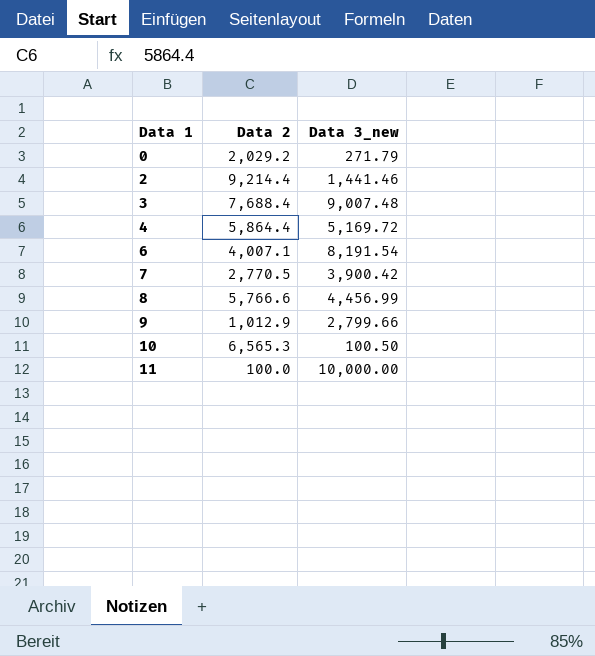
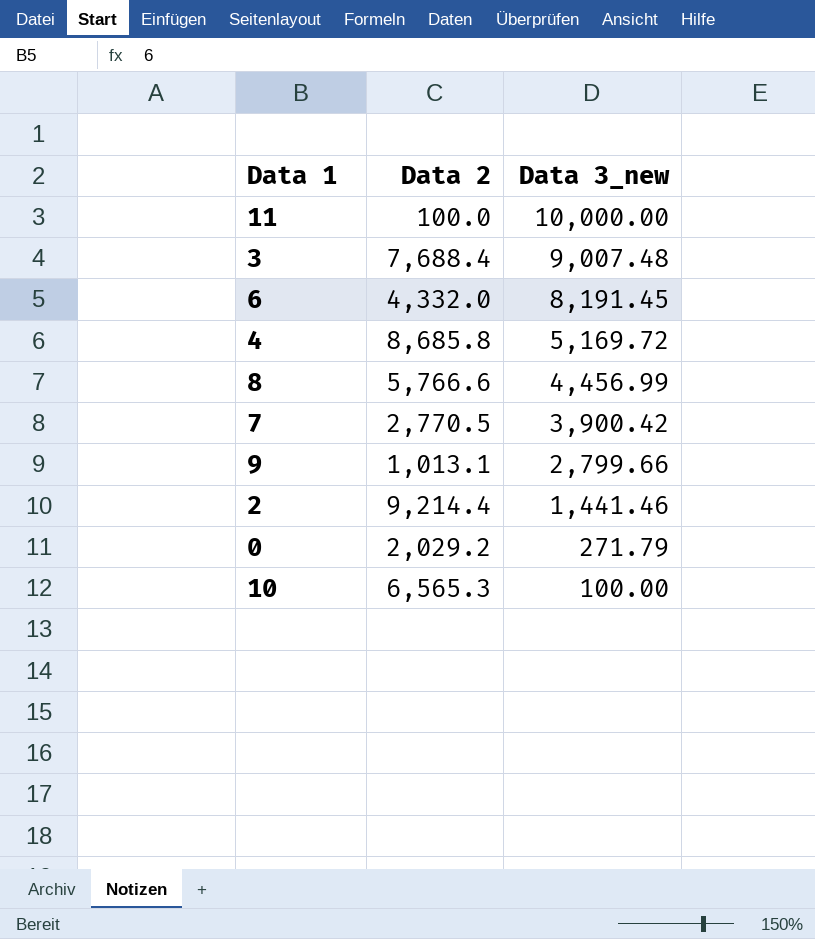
row order: Data 1 ascending -> Data 3_new descending
6 | Data 2: 4,007.1 -> 4,332.0
6 | Data 3_new: 8,191.54 -> 8,191.45
4 | Data 2: 5,864.4 -> 8,685.8
9 | Data 2: 1,012.9 -> 1,013.1
10 | Data 3_new: 100.50 -> 100.00

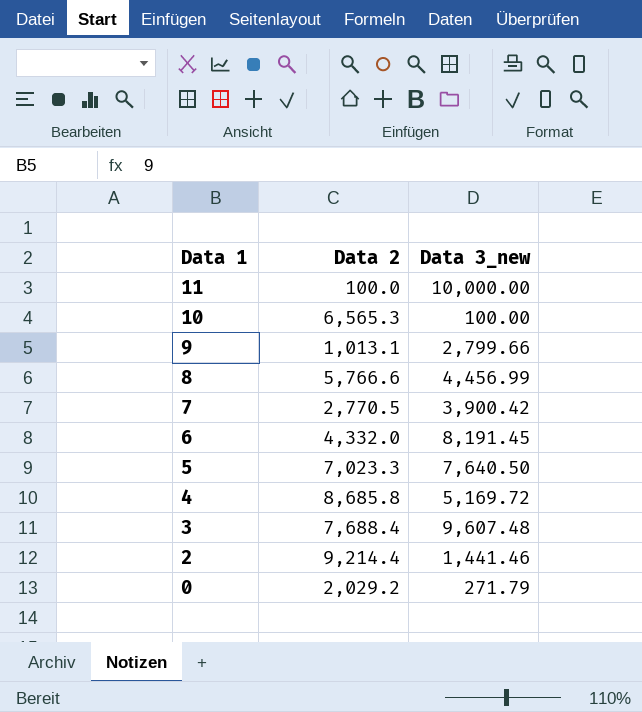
row order: Data 3_new descending -> Data 1 descending
row 5: none -> 7,023.3 | 7,640.50
3 | Data 3_new: 9,007.48 -> 9,607.48

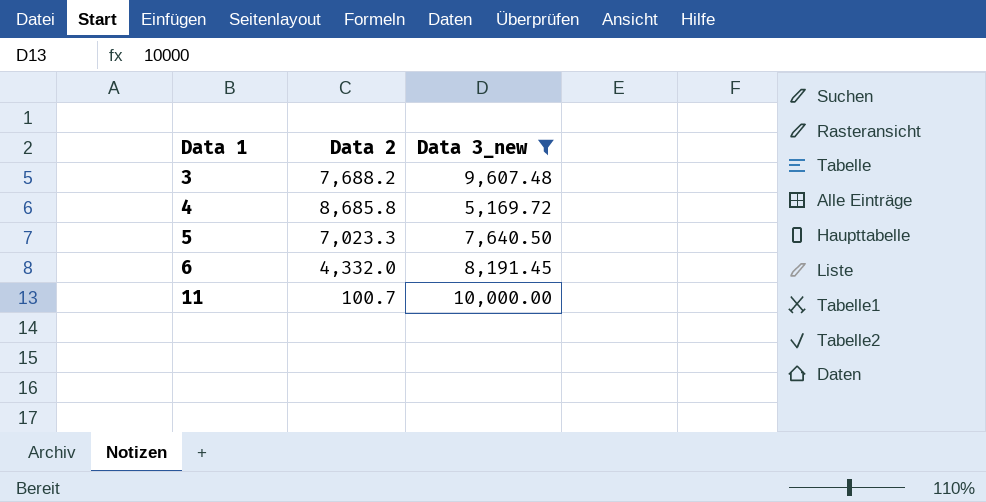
filter: none -> Data 3_new >= 5,169.72
row order: Data 1 descending -> Data 1 ascending
3 | Data 2: 7,688.4 -> 7,688.2
11 | Data 2: 100.0 -> 100.7

